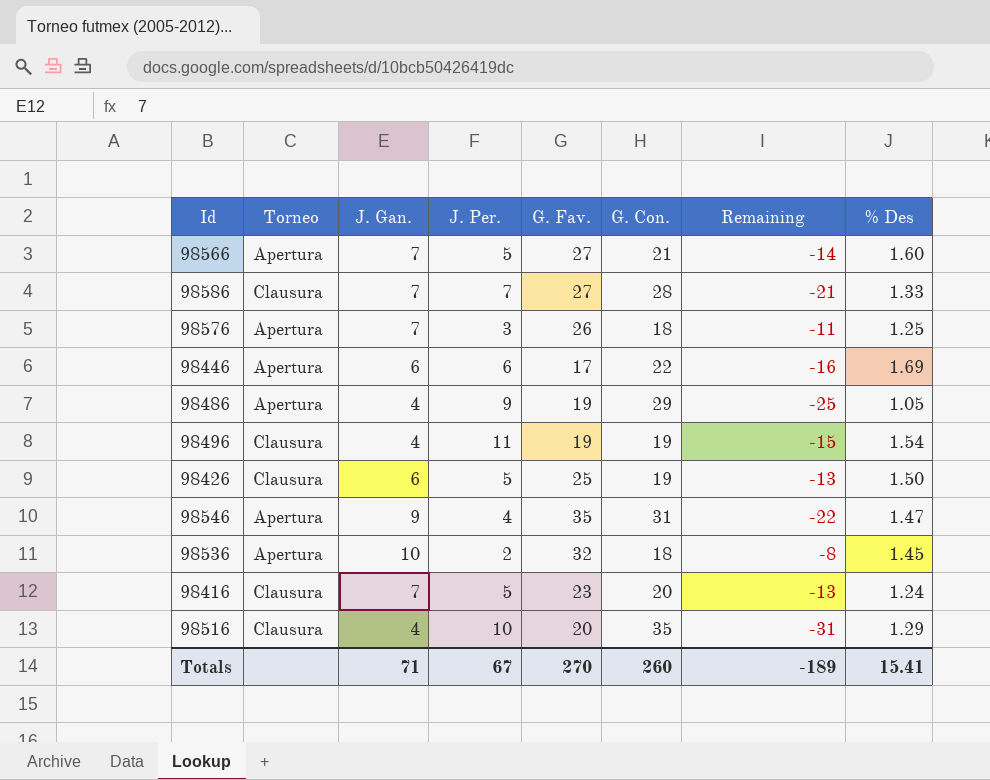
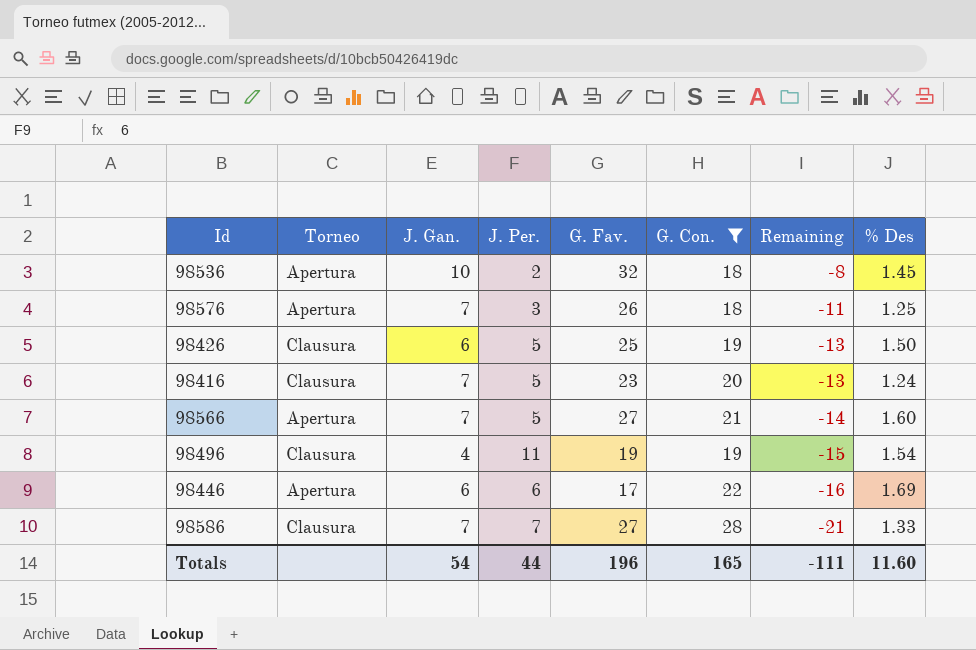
filter: none -> G. Con. <= 28
row order: none -> Remaining descending
Totals | J. Gan.: 71 -> 54
Totals | J. Per.: 67 -> 44
Totals | G. Fav.: 270 -> 196
Totals | G. Con.: 260 -> 165
Totals | Remaining: -189 -> -111
Totals | % Des: 15.41 -> 11.60

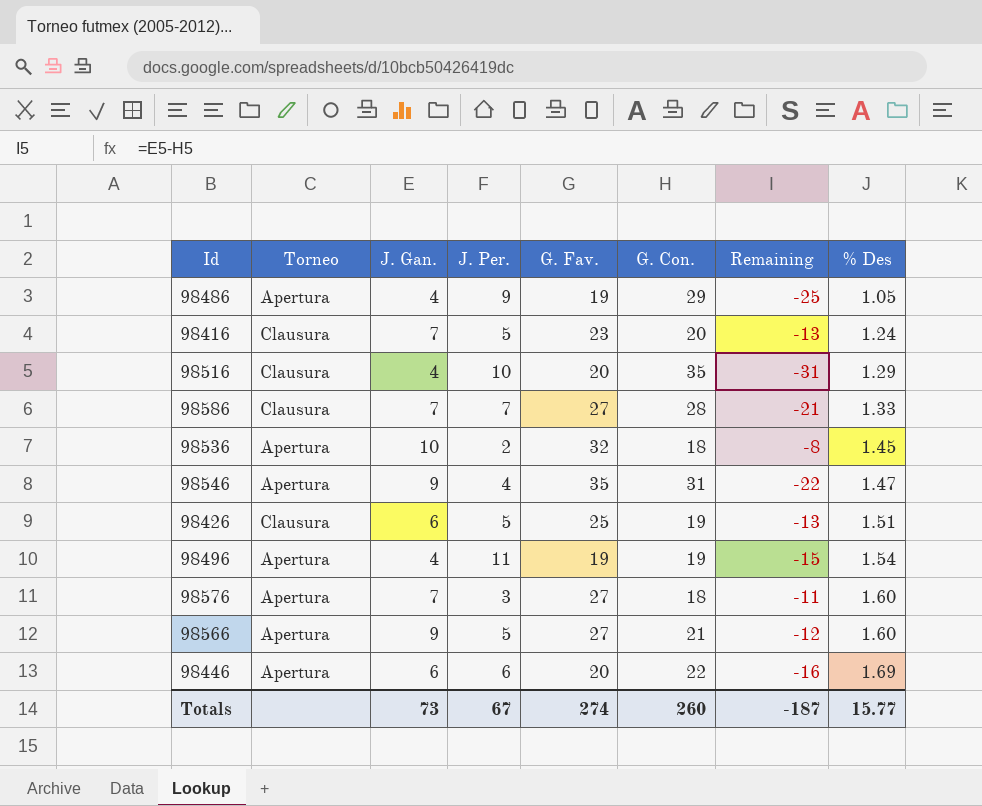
filter: G. Con. <= 28 -> none
row order: Remaining descending -> % Des ascending
98426 | % Des: 1.50 -> 1.51
98496 | Torneo: Clausura -> Apertura
98576 | G. Fav.: 26 -> 27
98576 | % Des: 1.25 -> 1.60
98566 | J. Gan.: 7 -> 9
98566 | Remaining: -14 -> -12
98446 | G. Fav.: 17 -> 20
Totals | J. Gan.: 54 -> 73
Totals | J. Per.: 44 -> 67
Totals | G. Fav.: 196 -> 274
Totals | G. Con.: 165 -> 260
Totals | Remaining: -111 -> -187
Totals | % Des: 11.60 -> 15.77

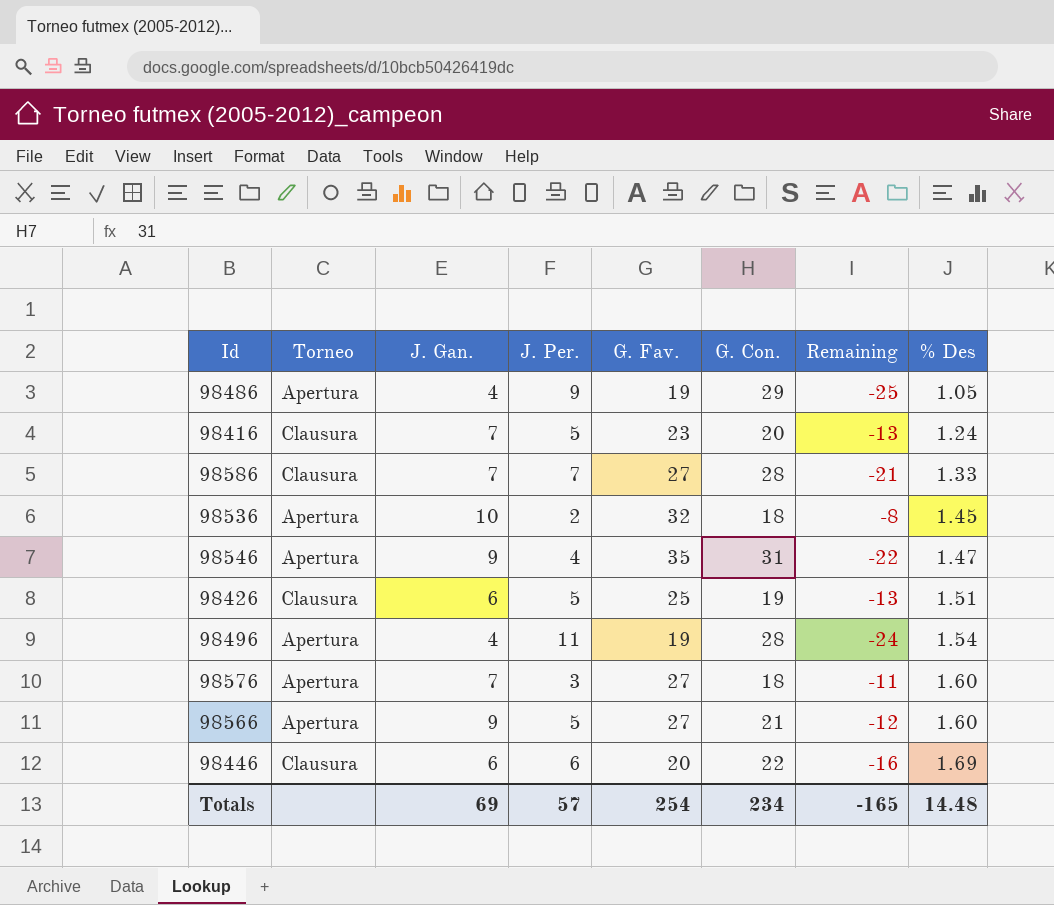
row 98516: Clausura | 4 | 10 | 20 | 35 | -31 | 1.29 -> none
98496 | G. Con.: 19 -> 28
98496 | Remaining: -15 -> -24
98446 | Torneo: Apertura -> Clausura
Totals | J. Gan.: 73 -> 69
Totals | J. Per.: 67 -> 57
Totals | G. Fav.: 274 -> 254
Totals | G. Con.: 260 -> 234
Totals | Remaining: -187 -> -165
Totals | % Des: 15.77 -> 14.48

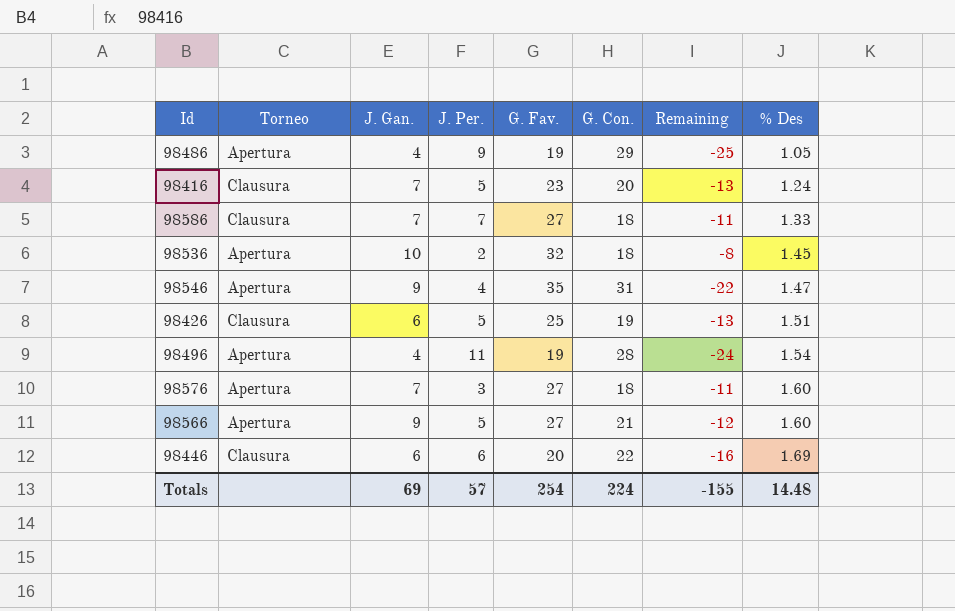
98586 | G. Con.: 28 -> 18
98586 | Remaining: -21 -> -11
Totals | G. Con.: 234 -> 224
Totals | Remaining: -165 -> -155

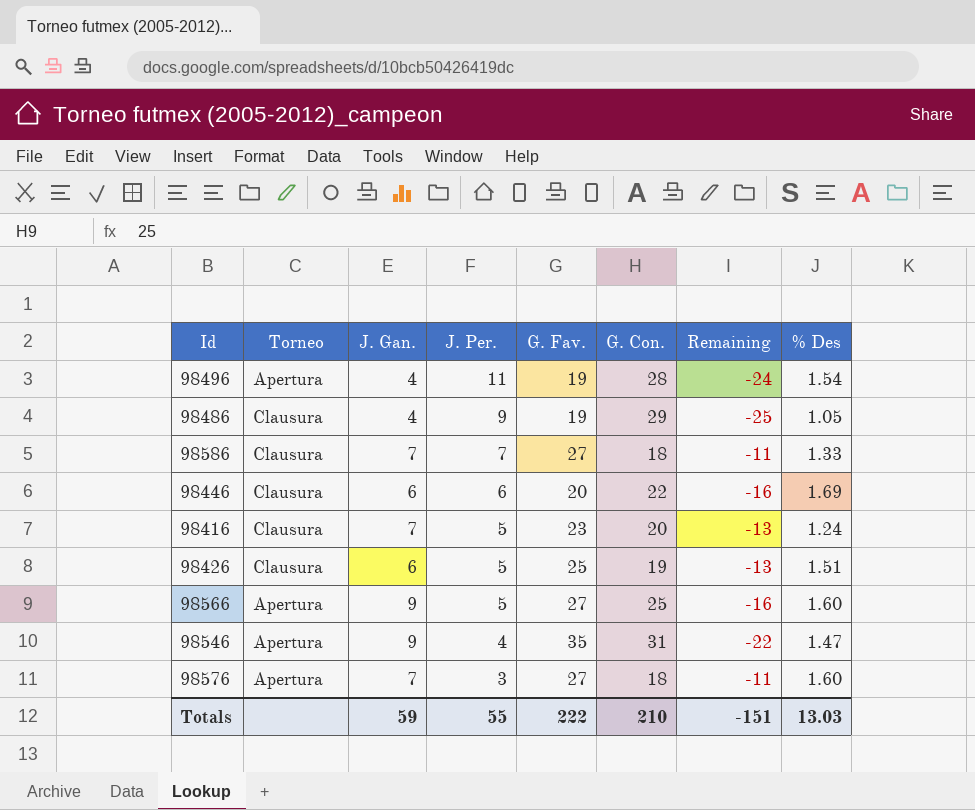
row order: % Des ascending -> J. Per. descending
row 98536: Apertura | 10 | 2 | 32 | 18 | -8 | 1.45 -> none
98486 | Torneo: Apertura -> Clausura
98566 | G. Con.: 21 -> 25
98566 | Remaining: -12 -> -16
Totals | J. Gan.: 69 -> 59
Totals | J. Per.: 57 -> 55
Totals | G. Fav.: 254 -> 222
Totals | G. Con.: 224 -> 210
Totals | Remaining: -155 -> -151
Totals | % Des: 14.48 -> 13.03

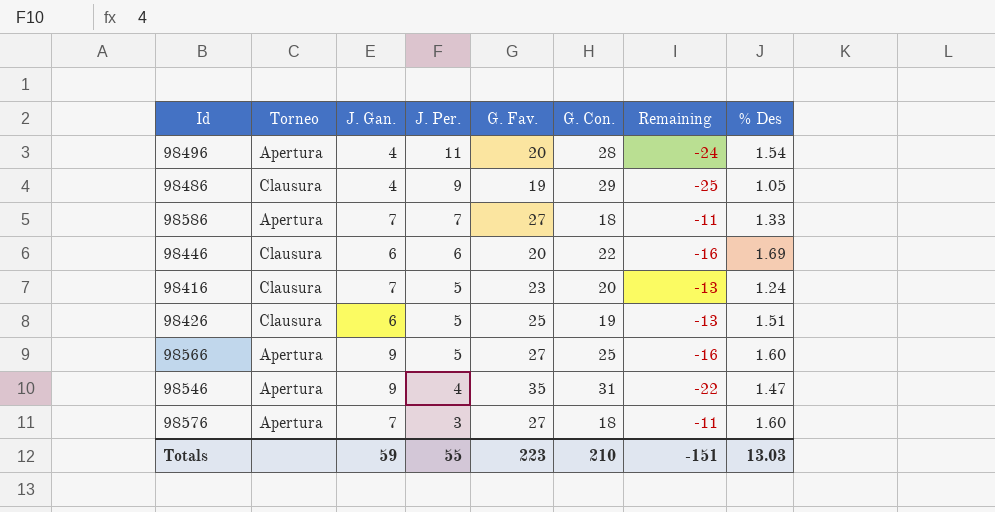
98496 | G. Fav.: 19 -> 20
98586 | Torneo: Clausura -> Apertura
Totals | G. Fav.: 222 -> 223

